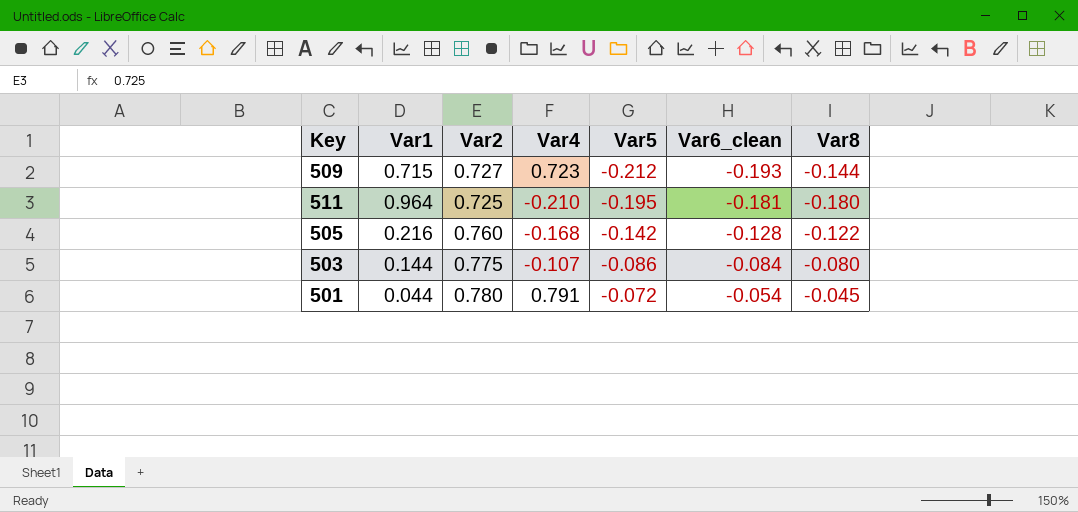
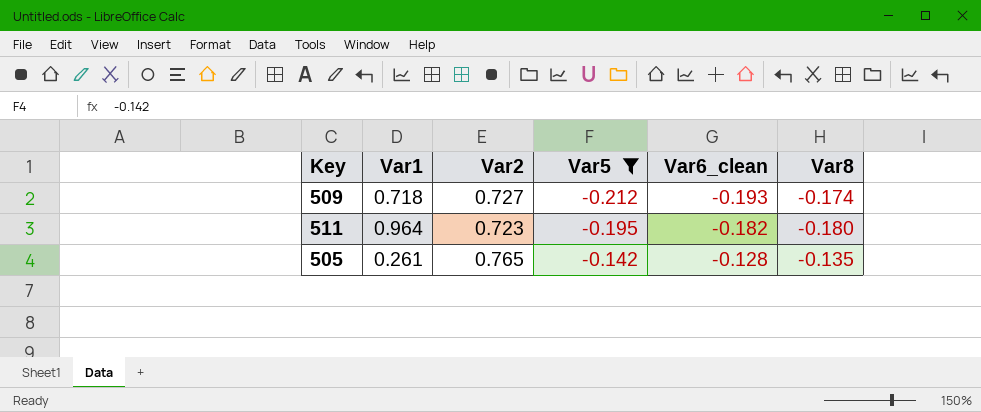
filter: none -> Var5 <= -0.142
column Var4 | position: 4 -> none
509 | Var1: 0.715 -> 0.718
509 | Var8: -0.144 -> -0.174
511 | Var2: 0.725 -> 0.723
511 | Var6_clean: -0.181 -> -0.182
505 | Var1: 0.216 -> 0.261
505 | Var2: 0.760 -> 0.765
505 | Var8: -0.122 -> -0.135

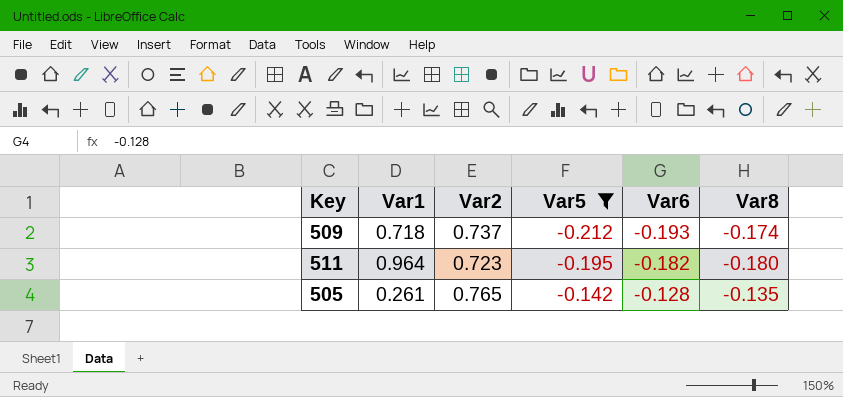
column name: Var6_clean -> Var6
509 | Var2: 0.727 -> 0.737

